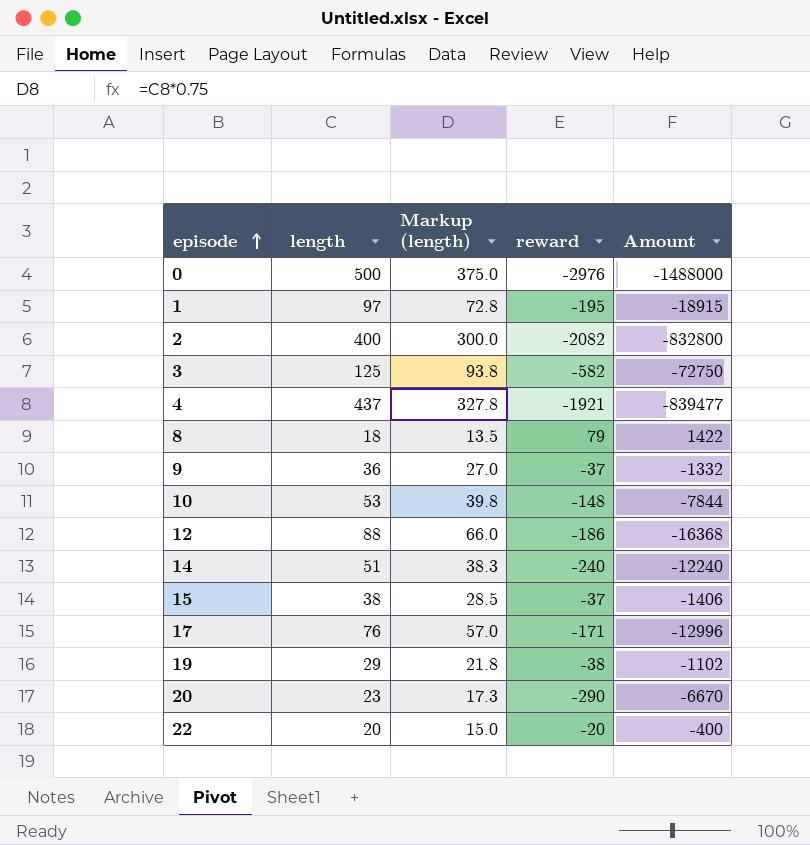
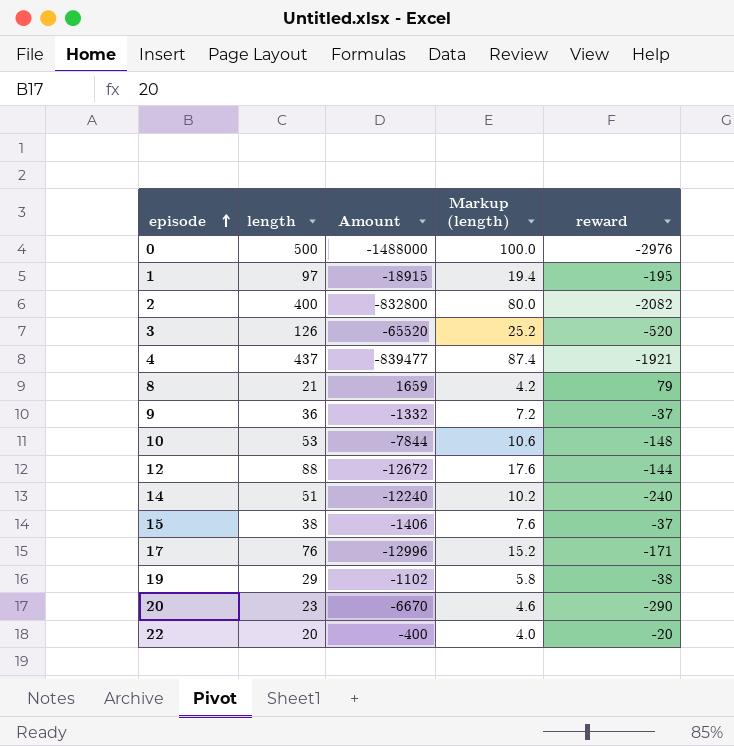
column Amount | position: 5 -> 3
column Markup (length) | formula: [length] * 0.75 -> [length] * 0.2
3 | length: 125 -> 126
3 | Amount: -72750 -> -65520
3 | reward: -582 -> -520
8 | length: 18 -> 21
8 | Amount: 1422 -> 1659
12 | Amount: -16368 -> -12672
12 | reward: -186 -> -144

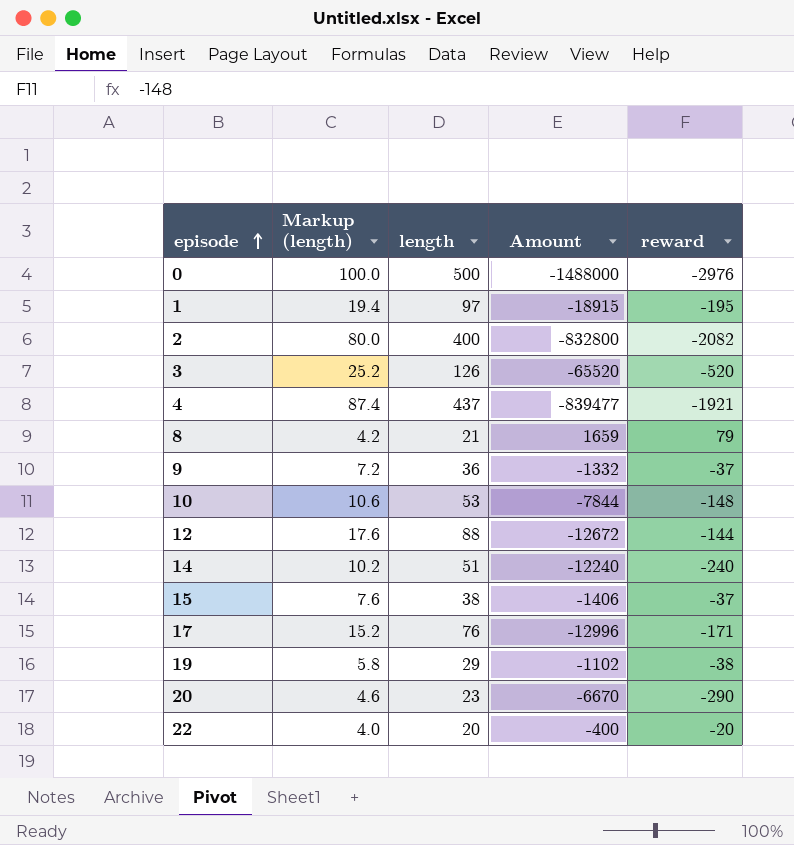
column Markup (length) | position: 4 -> 2

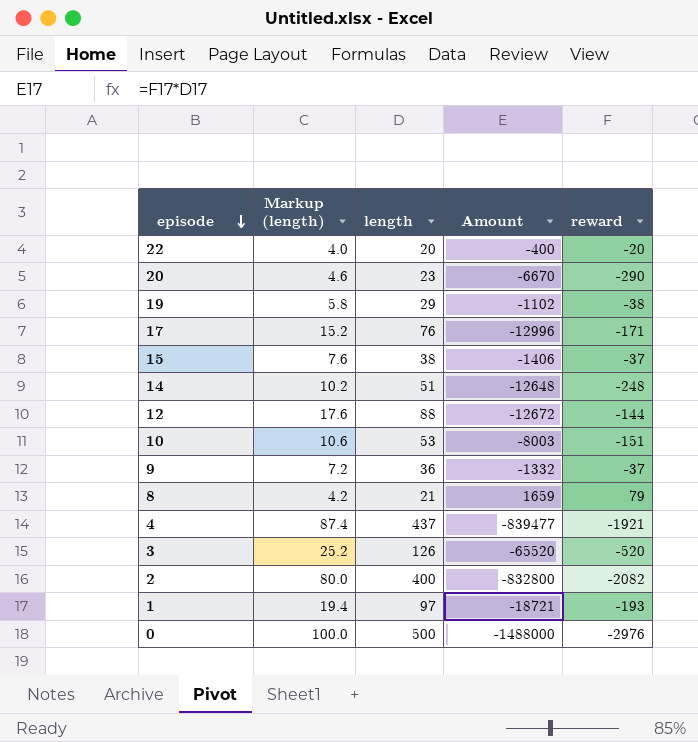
row order: episode ascending -> episode descending
14 | Amount: -12240 -> -12648
14 | reward: -240 -> -248
10 | Amount: -7844 -> -8003
10 | reward: -148 -> -151
1 | Amount: -18915 -> -18721
1 | reward: -195 -> -193

